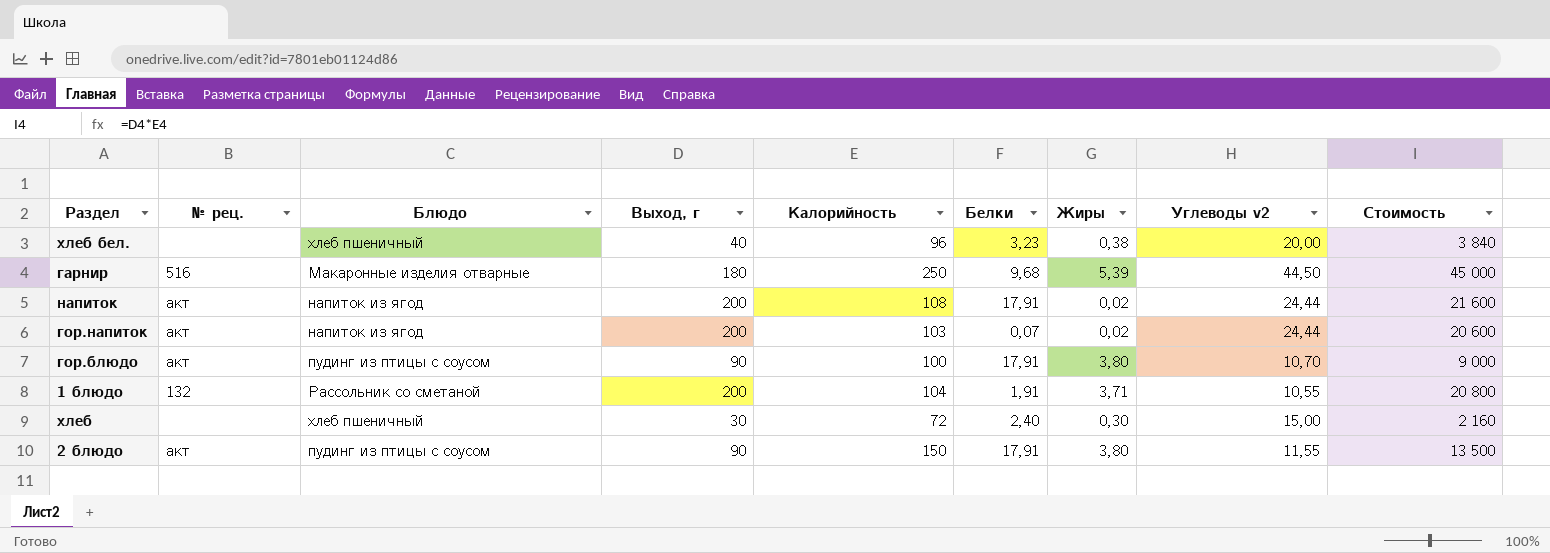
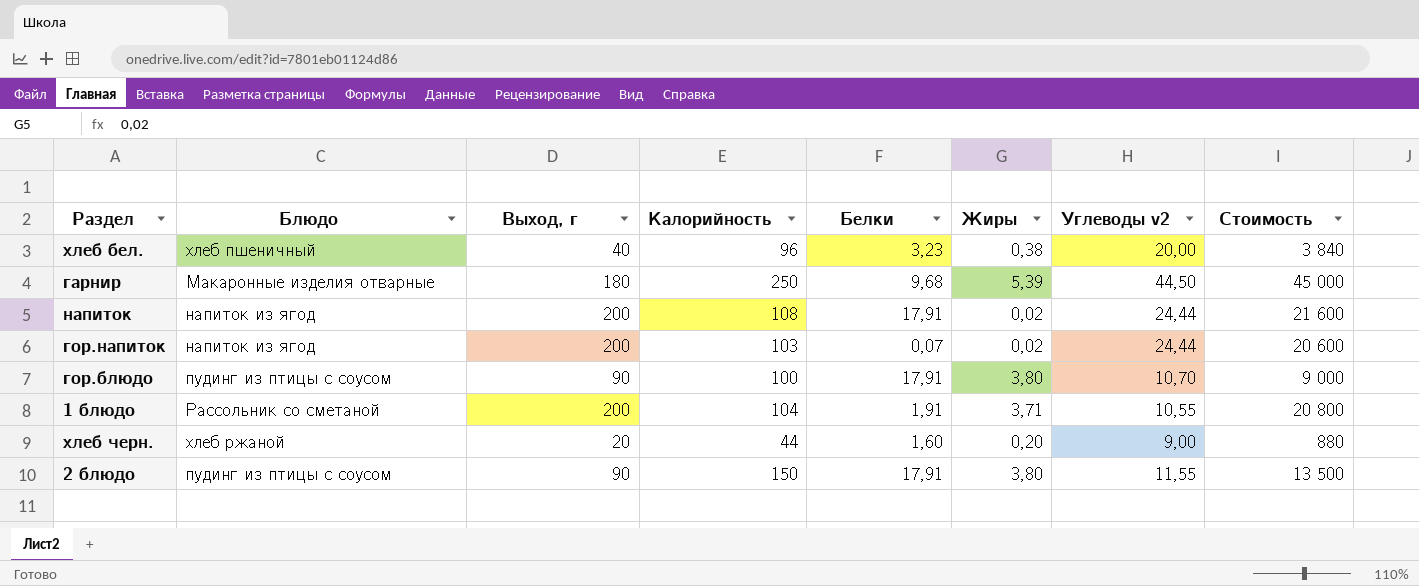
column № рец. | position: 2 -> none
row хлеб: none | хлеб пшеничный | 30 | 72 | 2,40 | 0,30 | 15,00 | 2 160 -> none
row хлеб черн.: none -> хлеб ржаной | 20 | 44 | 1,60 | 0,20 | 9,00 | 880

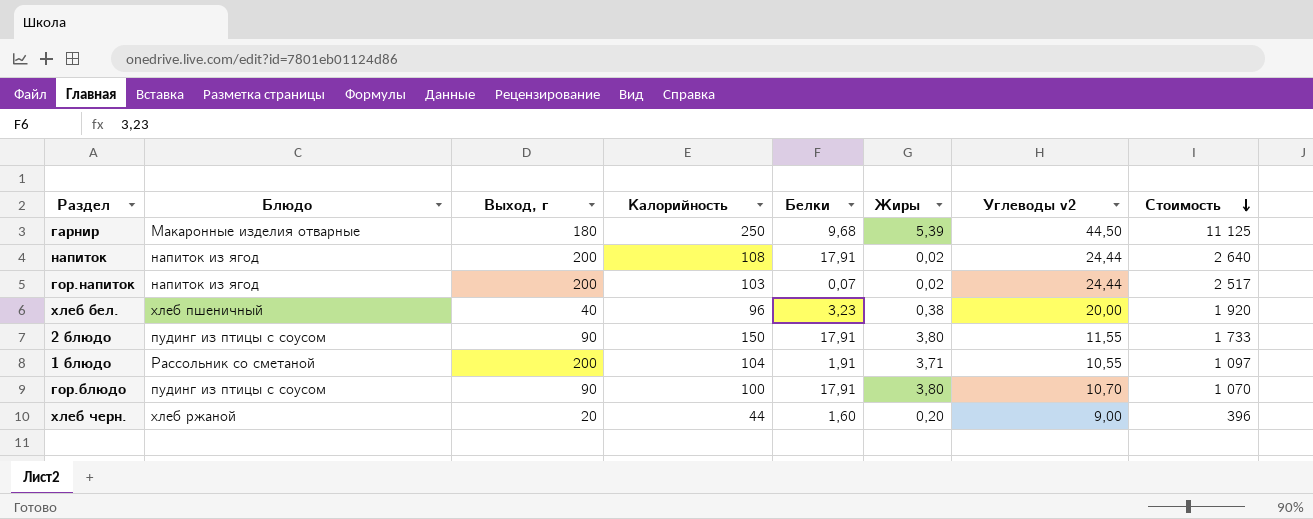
row order: none -> Стоимость descending
column Стоимость | formula: [Выход, г] * [Калорийность] -> [Калорийность] * [Углеводы v2]

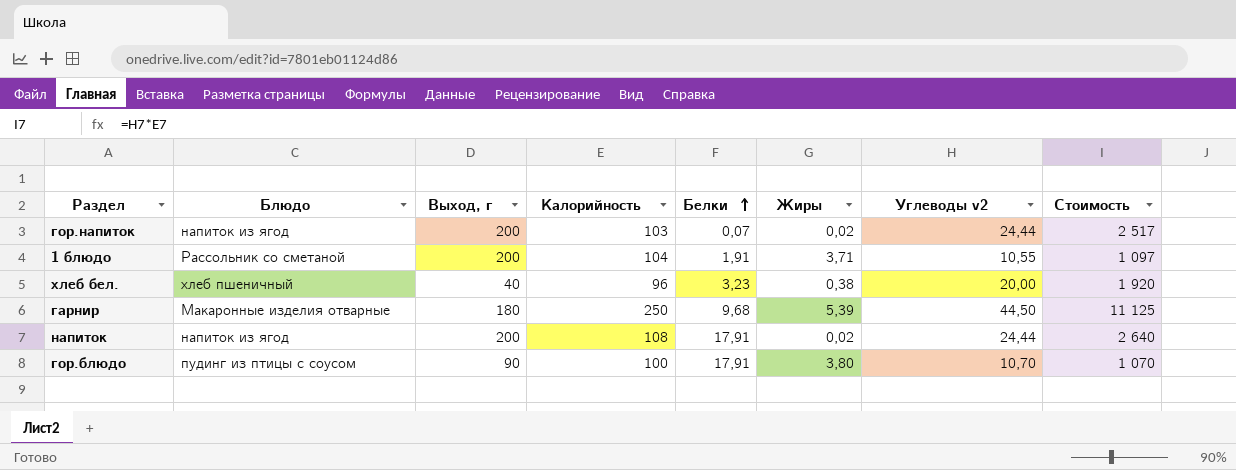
row order: Стоимость descending -> Белки ascending
row 2 блюдо: пудинг из птицы с соусом | 90 | 150 | 17,91 | 3,80 | 11,55 | 1 733 -> none
row хлеб черн.: хлеб ржаной | 20 | 44 | 1,60 | 0,20 | 9,00 | 396 -> none

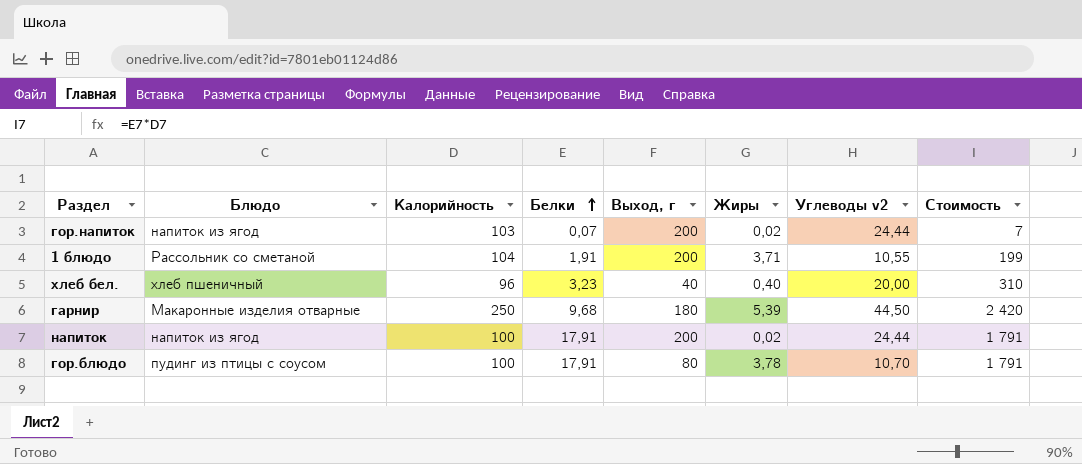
column Выход, г | position: 3 -> 5
column Стоимость | formula: [Калорийность] * [Углеводы v2] -> [Калорийность] * [Белки]
хлеб бел. | Жиры: 0,38 -> 0,40
напиток | Калорийность: 108 -> 100
гор.блюдо | Выход, г: 90 -> 80
гор.блюдо | Жиры: 3,80 -> 3,78

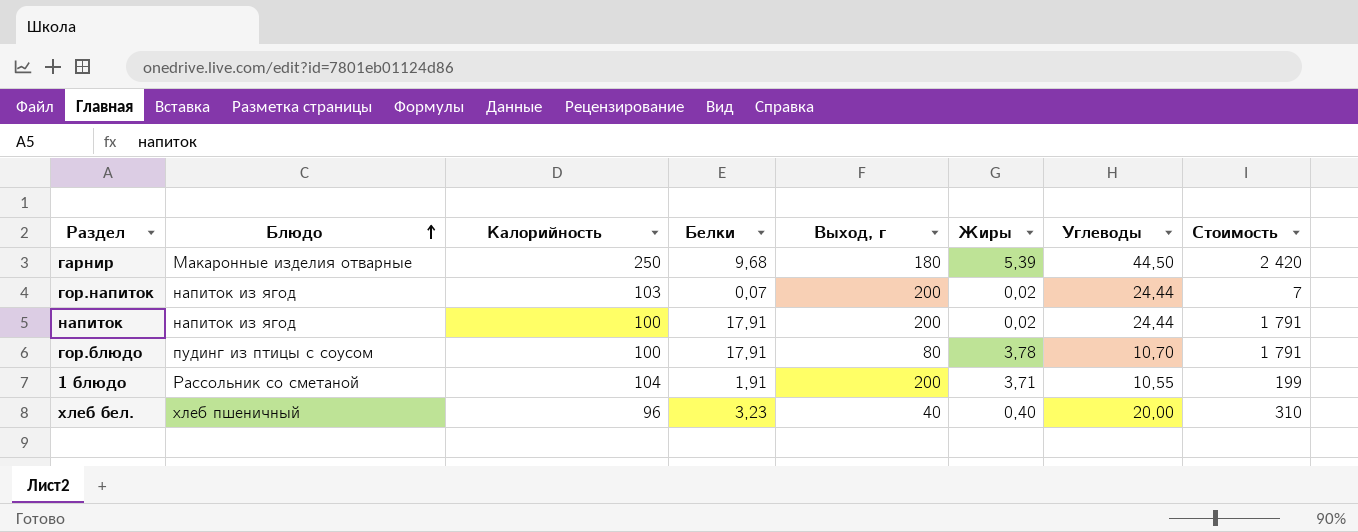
row order: Белки ascending -> Блюдо ascending
column name: Углеводы v2 -> Углеводы

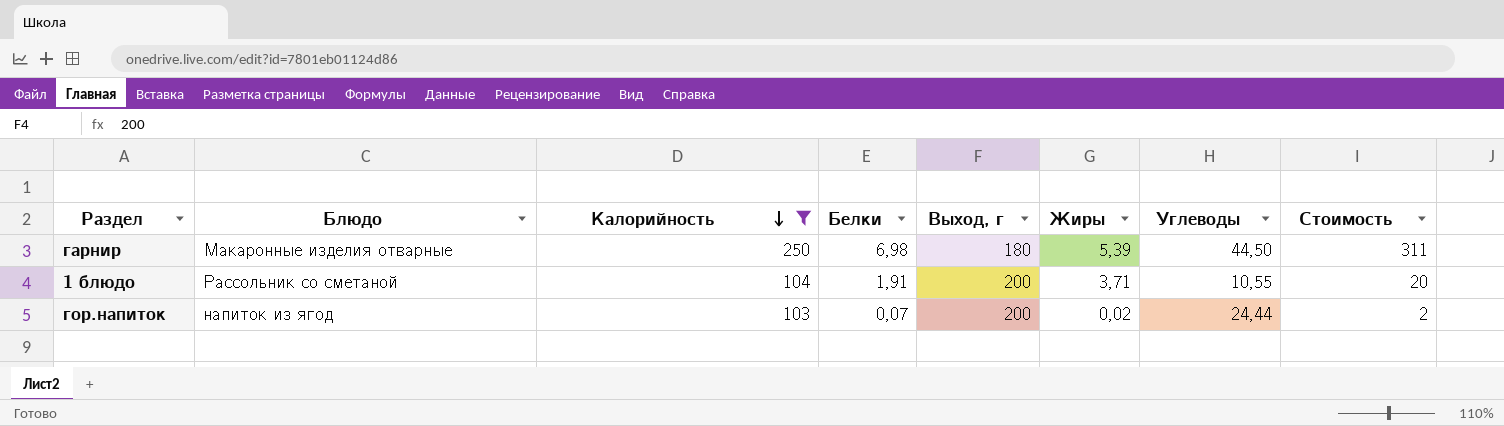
filter: none -> Калорийность >= 103
row order: Блюдо ascending -> Калорийность descending
column Стоимость | formula: [Калорийность] * [Белки] -> [Белки] * [Углеводы]
гарнир | Белки: 9,68 -> 6,98

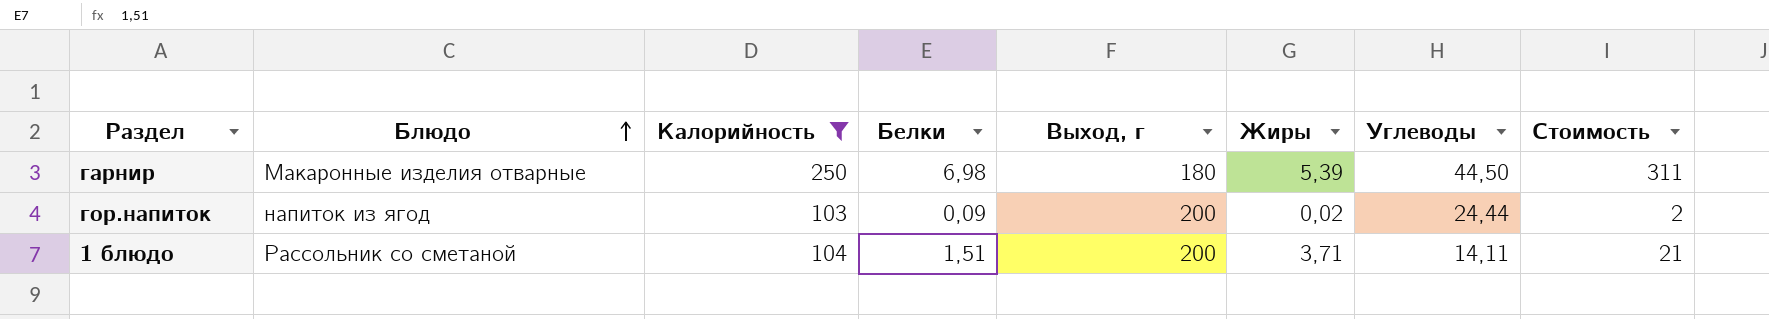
row order: Калорийность descending -> Блюдо ascending
гор.напиток | Белки: 0,07 -> 0,09
1 блюдо | Белки: 1,91 -> 1,51
1 блюдо | Углеводы: 10,55 -> 14,11
1 блюдо | Стоимость: 20 -> 21

